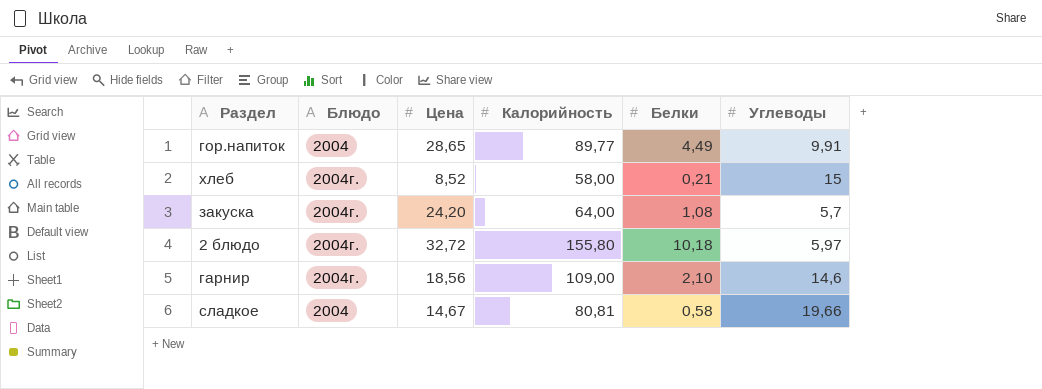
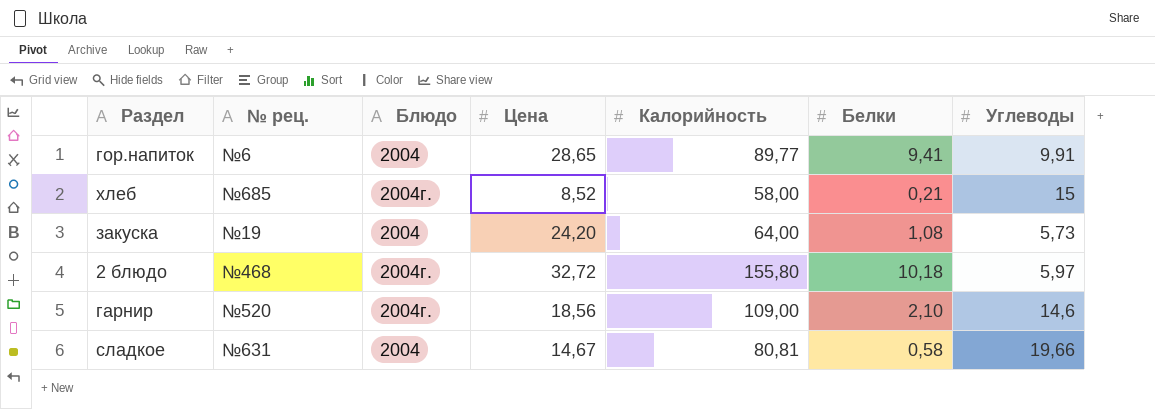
column № рец. | position: none -> 2
гор.напиток | Белки: 4,49 -> 9,41
закуска | Блюдо: 2004г. -> 2004
закуска | Углеводы: 5,7 -> 5,73

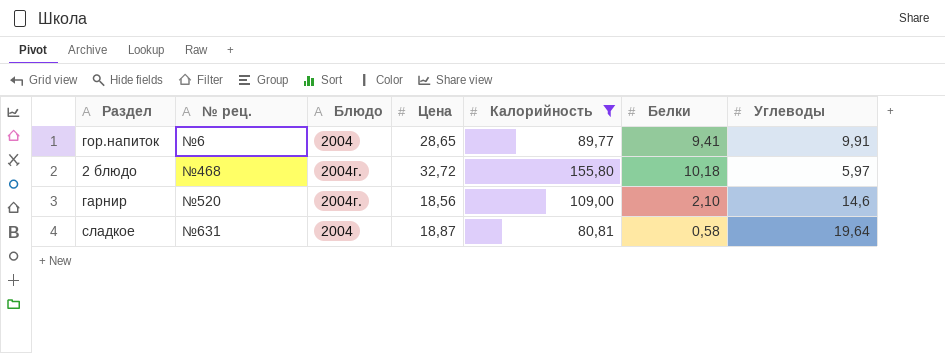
filter: none -> Калорийность >= 80,81
сладкое | Цена: 14,67 -> 18,87
сладкое | Углеводы: 19,66 -> 19,64

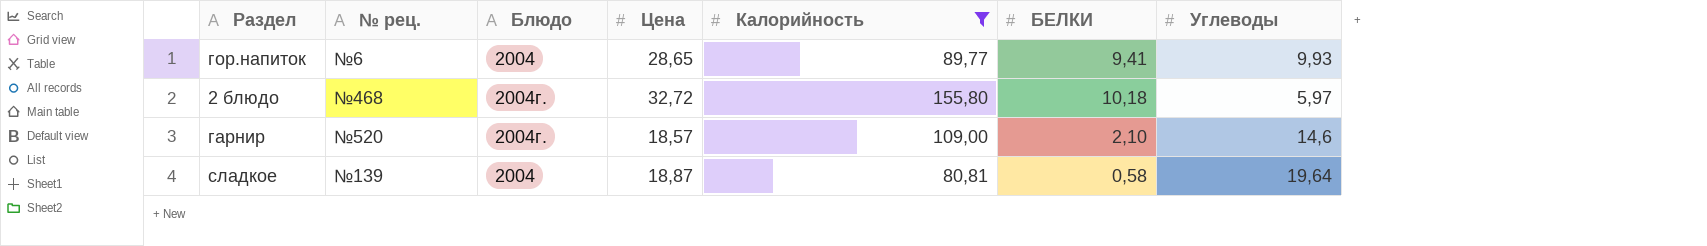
column name: Белки -> БЕЛКИ
гор.напиток | Углеводы: 9,91 -> 9,93
гарнир | Цена: 18,56 -> 18,57
сладкое | № рец.: №631 -> №139

